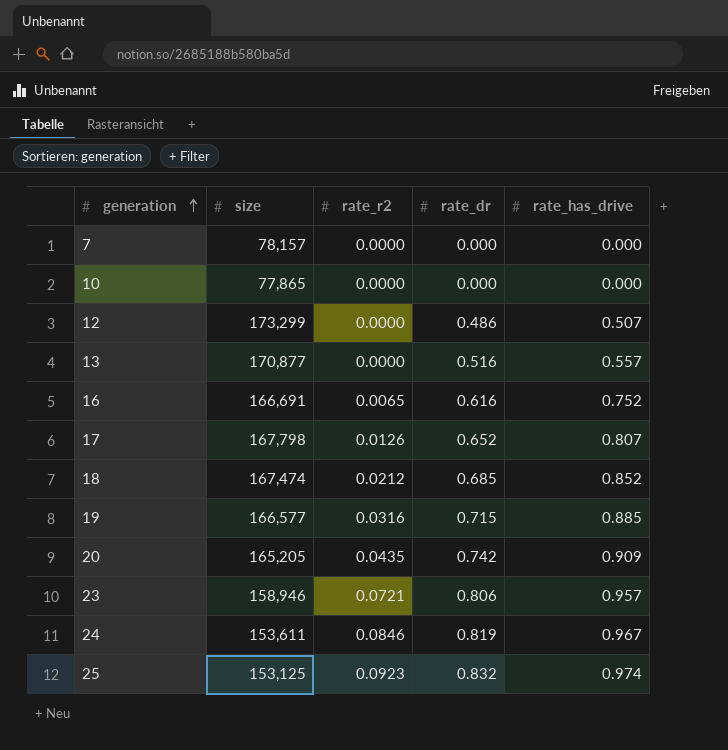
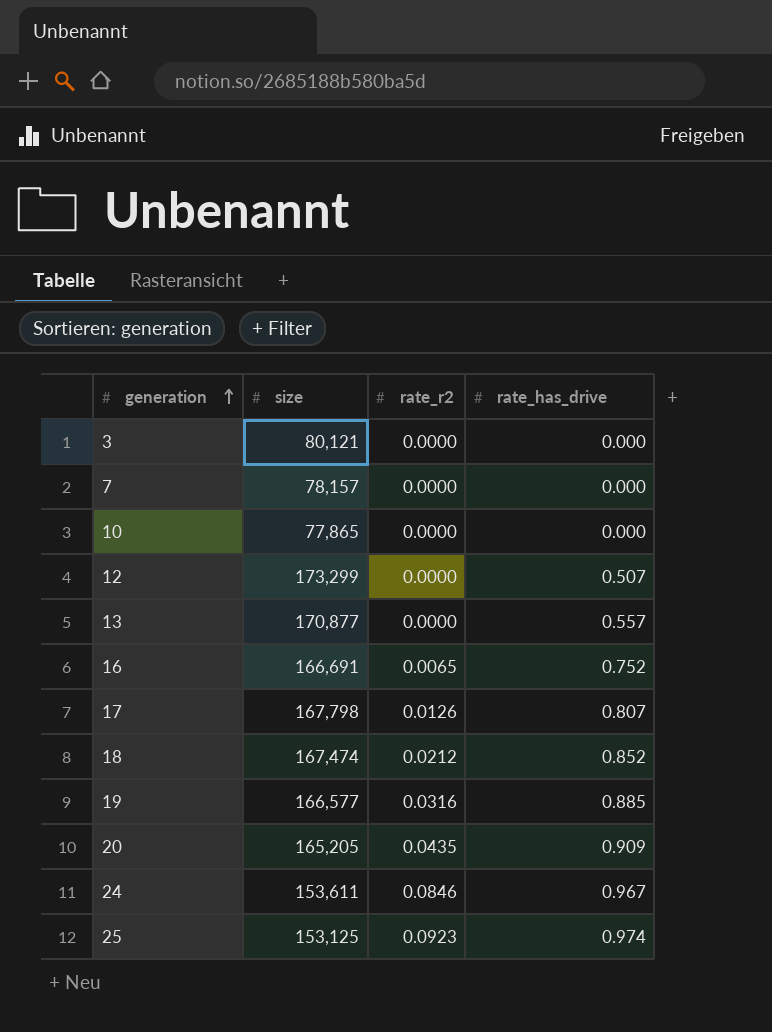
column rate_dr | position: 4 -> none
row 23: 158,946 | 0.0721 | 0.806 | 0.957 -> none
row 3: none -> 80,121 | 0.0000 | 0.000

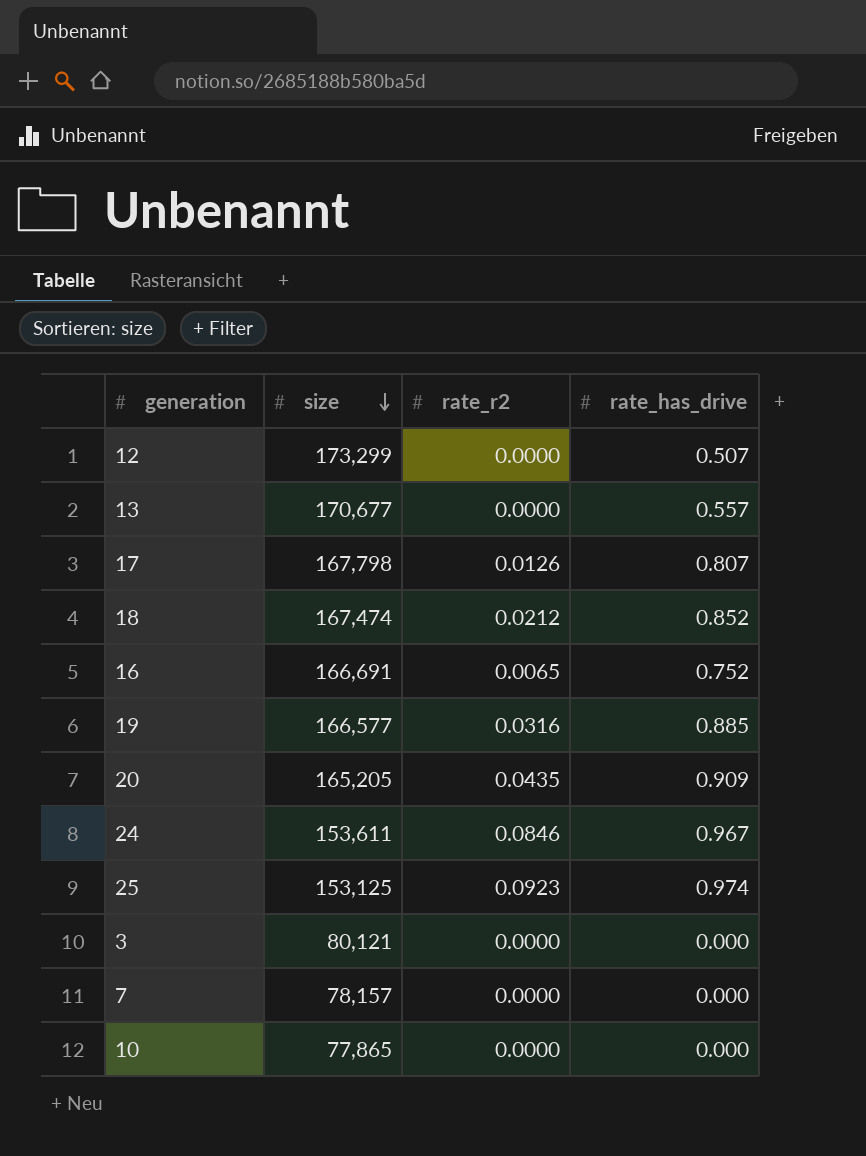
row order: generation ascending -> size descending
13 | size: 170,877 -> 170,677

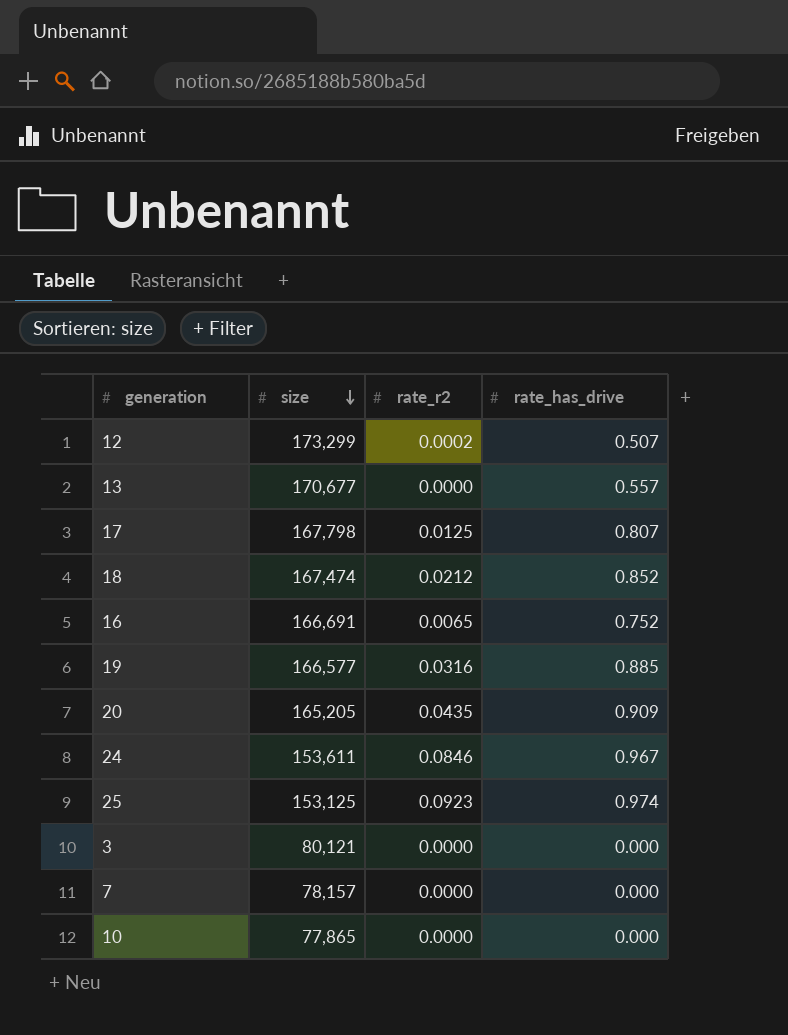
12 | rate_r2: 0.0000 -> 0.0002
17 | rate_r2: 0.0126 -> 0.0125

